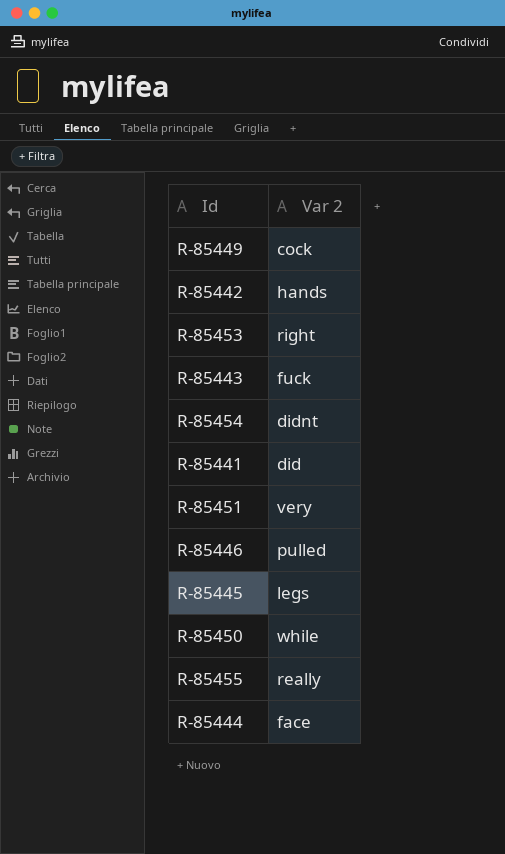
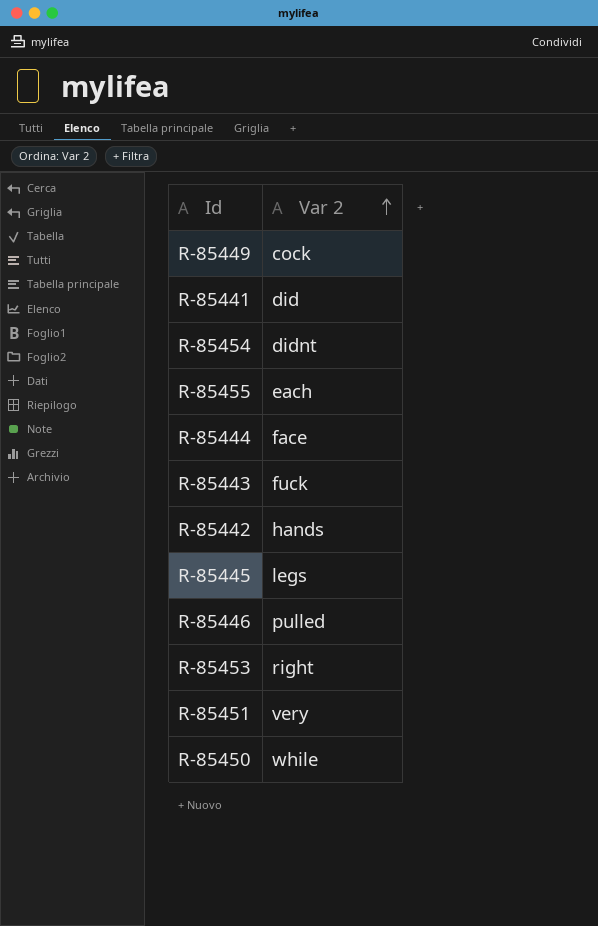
row order: none -> Var 2 ascending
R-85455 | Var 2: really -> each

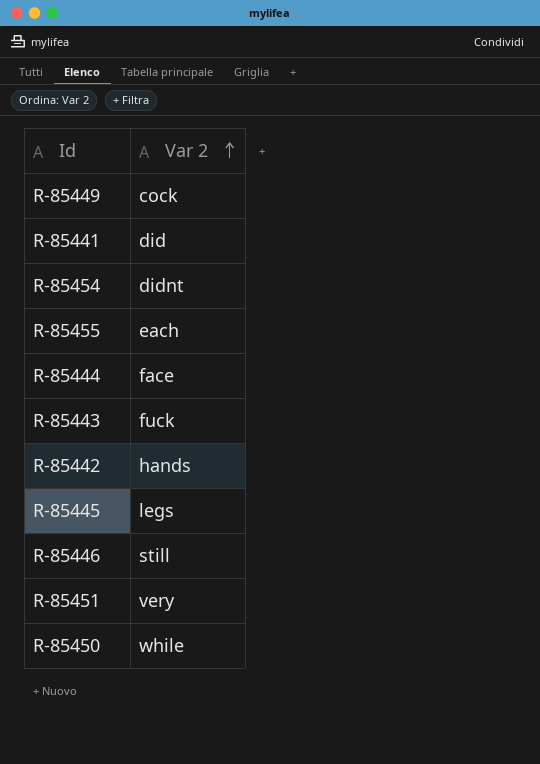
row R-85453: right -> none
R-85446 | Var 2: pulled -> still

